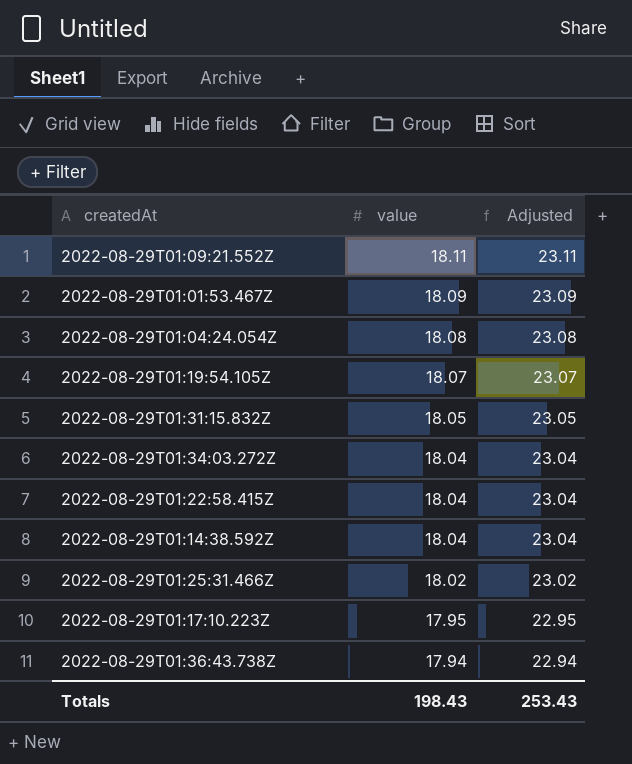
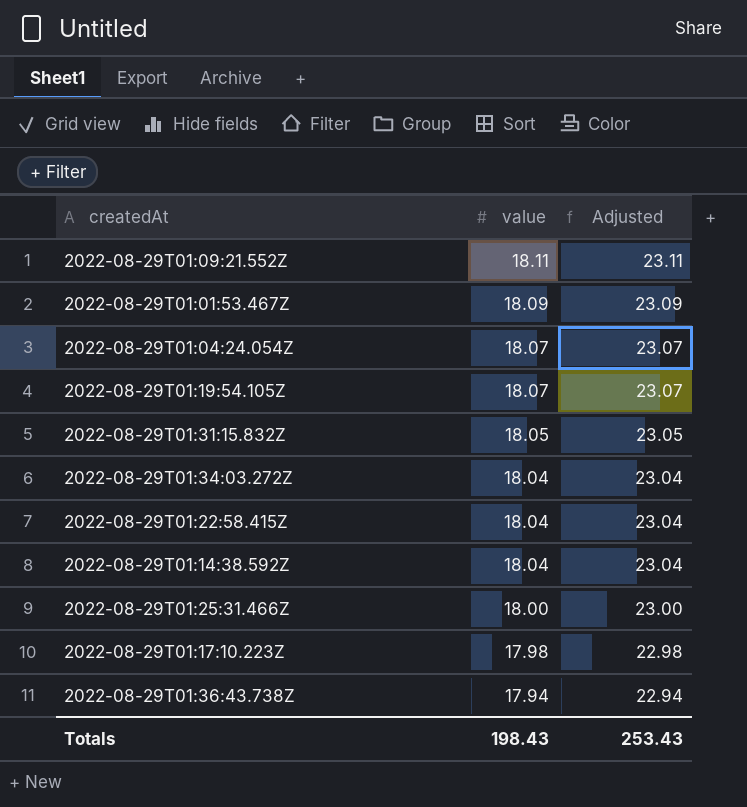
2022-08-29T01:04:24.054Z | value: 18.08 -> 18.07
2022-08-29T01:04:24.054Z | Adjusted: 23.08 -> 23.07
2022-08-29T01:25:31.466Z | value: 18.02 -> 18.00
2022-08-29T01:25:31.466Z | Adjusted: 23.02 -> 23.00
2022-08-29T01:17:10.223Z | value: 17.95 -> 17.98
2022-08-29T01:17:10.223Z | Adjusted: 22.95 -> 22.98

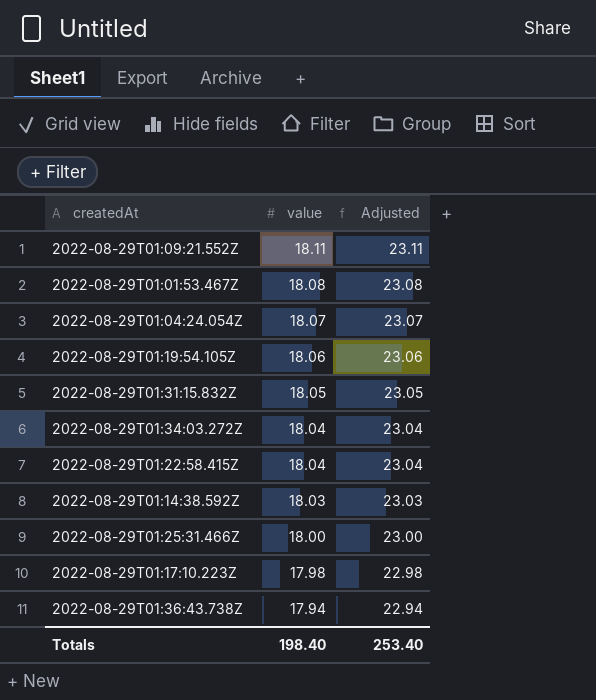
2022-08-29T01:01:53.467Z | value: 18.09 -> 18.08
2022-08-29T01:01:53.467Z | Adjusted: 23.09 -> 23.08
2022-08-29T01:19:54.105Z | value: 18.07 -> 18.06
2022-08-29T01:19:54.105Z | Adjusted: 23.07 -> 23.06
2022-08-29T01:14:38.592Z | value: 18.04 -> 18.03
2022-08-29T01:14:38.592Z | Adjusted: 23.04 -> 23.03
Totals | value: 198.43 -> 198.40
Totals | Adjusted: 253.43 -> 253.40

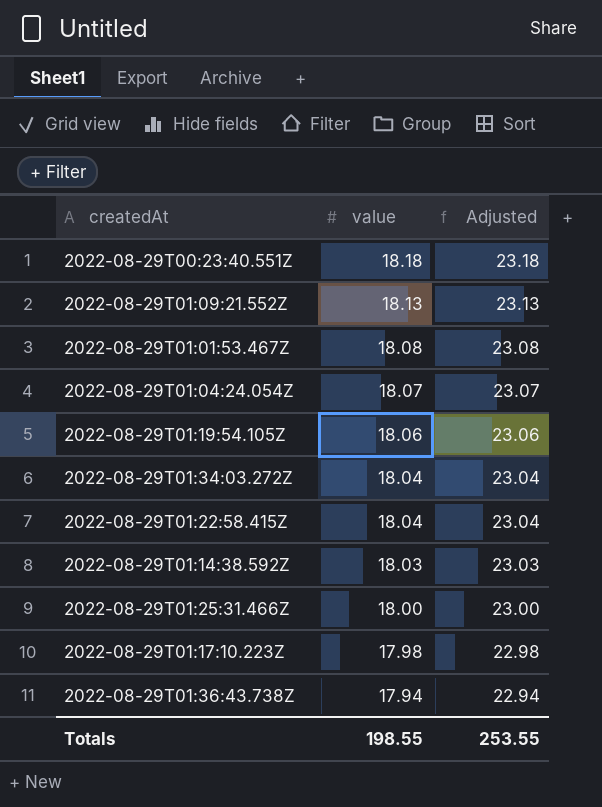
row 2022-08-29T01:31:15.832Z: 18.05 | 23.05 -> none
row 2022-08-29T00:23:40.551Z: none -> 18.18 | 23.18
2022-08-29T01:09:21.552Z | value: 18.11 -> 18.13
2022-08-29T01:09:21.552Z | Adjusted: 23.11 -> 23.13
Totals | value: 198.40 -> 198.55
Totals | Adjusted: 253.40 -> 253.55

